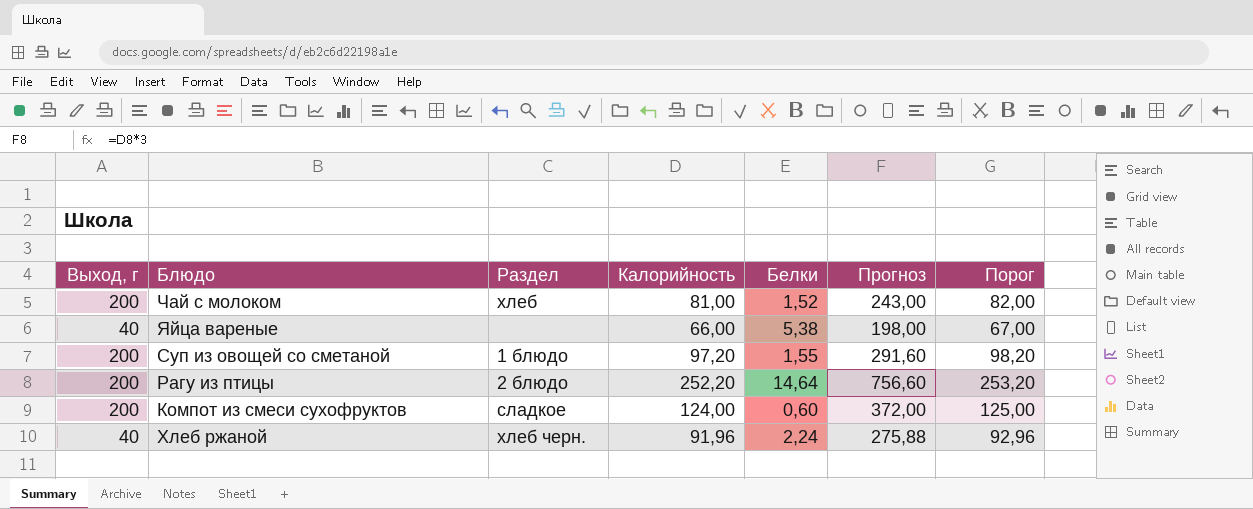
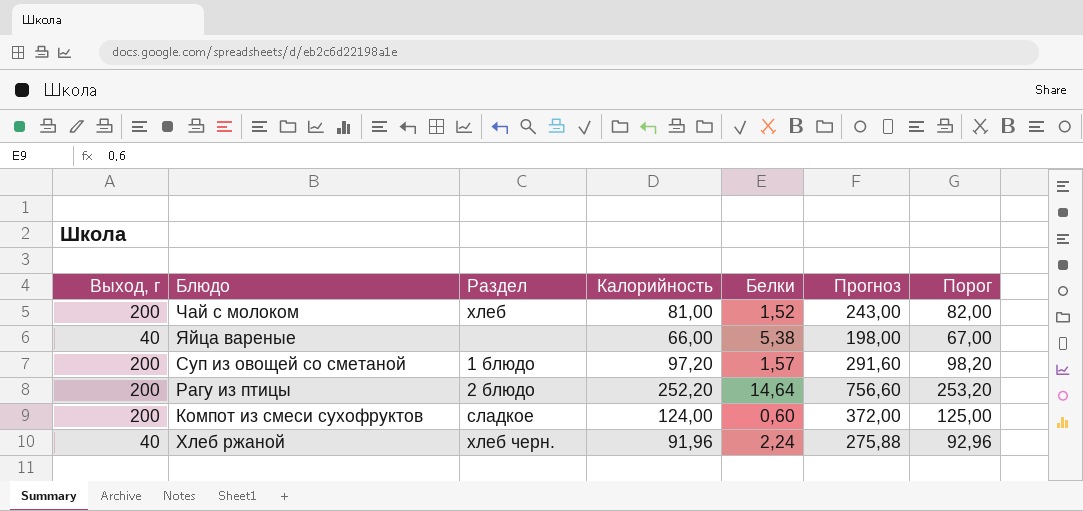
Суп из овощей со сметаной | Белки: 1,55 -> 1,57

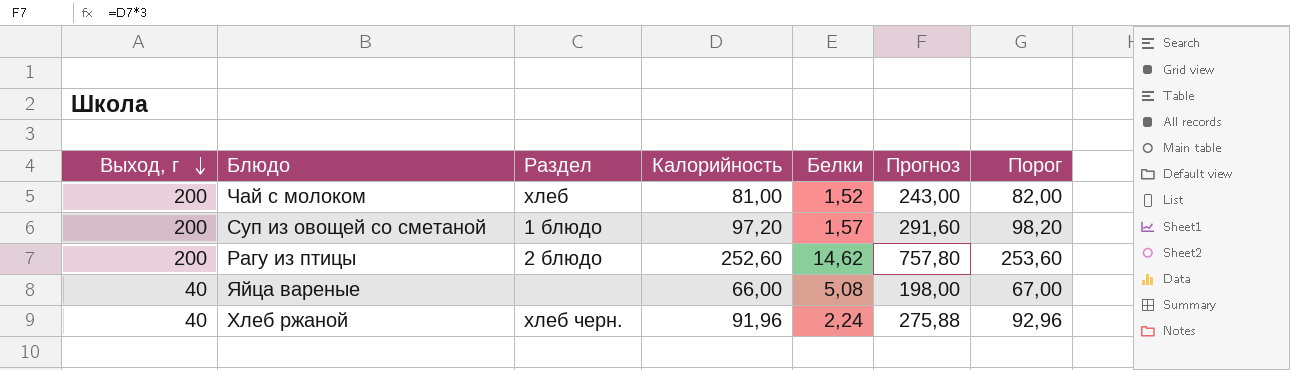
row order: none -> Выход, г descending
row Компот из смеси сухофруктов: 200 | сладкое | 124,00 | 0,60 | 372,00 | 125,00 -> none
Рагу из птицы | Калорийность: 252,20 -> 252,60
Рагу из птицы | Белки: 14,64 -> 14,62
Рагу из птицы | Прогноз: 756,60 -> 757,80
Рагу из птицы | Порог: 253,20 -> 253,60
Яйца вареные | Белки: 5,38 -> 5,08

